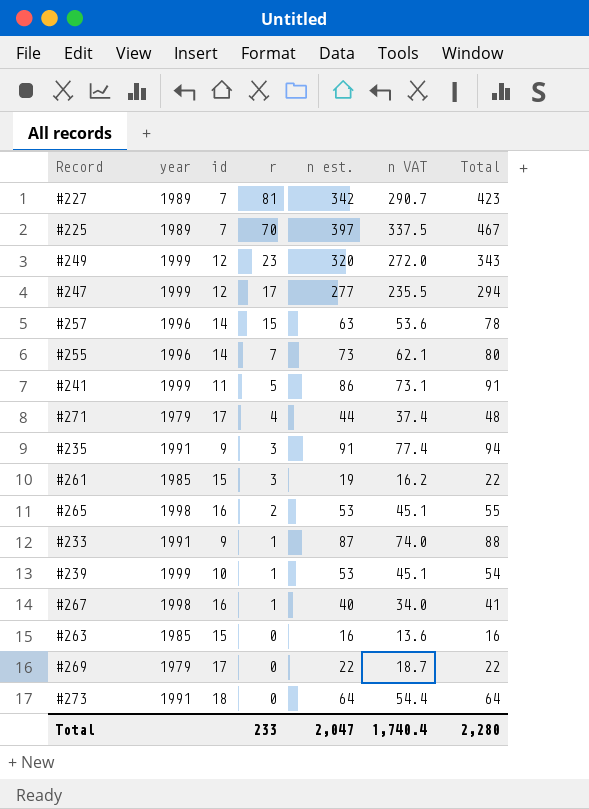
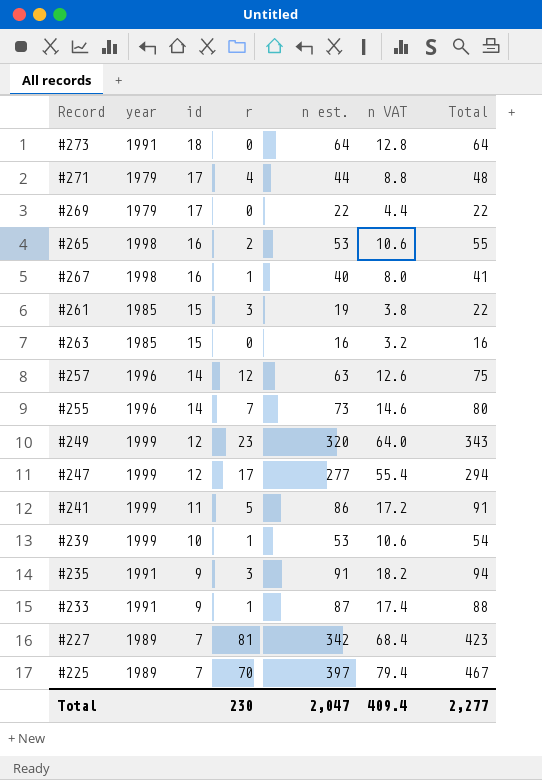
row order: r descending -> id descending
column n VAT | formula: [n est.] * 0.85 -> [n est.] * 0.2
#257 | r: 15 -> 12
#257 | Total: 78 -> 75
Total | r: 233 -> 230
Total | n VAT: 1,740.4 -> 409.4
Total | Total: 2,280 -> 2,277

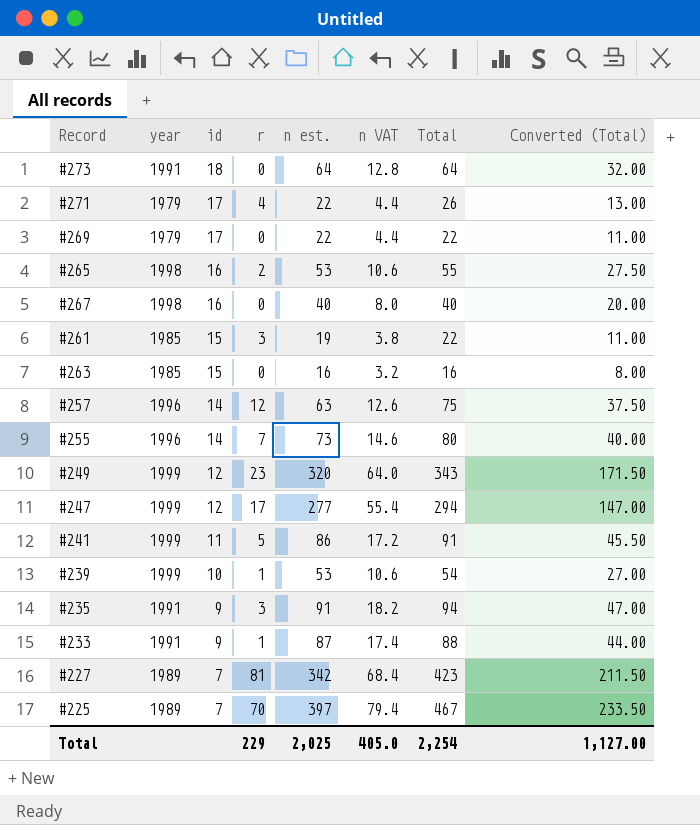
column Converted (Total) | formula: none -> [Total] * 0.5
#271 | n est.: 44 -> 22
#271 | n VAT: 8.8 -> 4.4
#271 | Total: 48 -> 26
#267 | r: 1 -> 0
#267 | Total: 41 -> 40
Total | r: 230 -> 229
Total | n est.: 2,047 -> 2,025
Total | n VAT: 409.4 -> 405.0
Total | Total: 2,277 -> 2,254

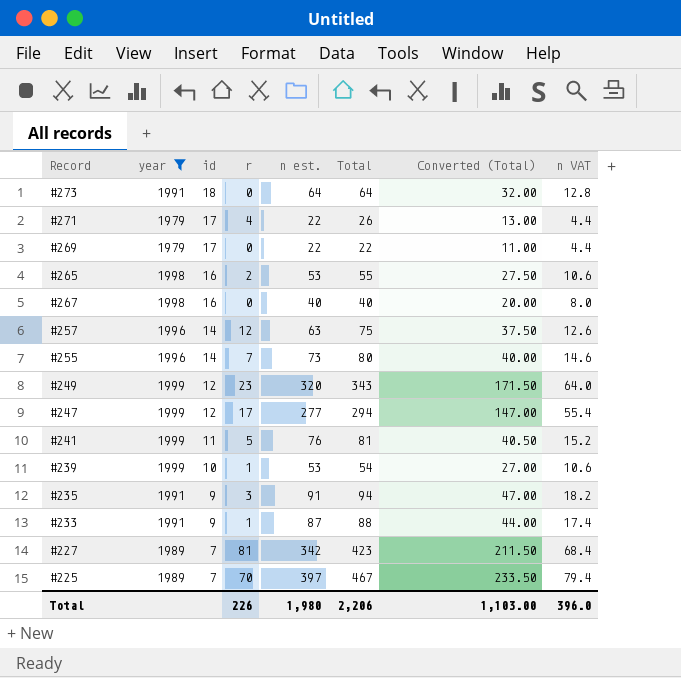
filter: none -> year != 1985
column n VAT | position: 6 -> 8
#241 | n est.: 86 -> 76
#241 | Total: 91 -> 81
#241 | Converted (Total): 45.50 -> 40.50
#241 | n VAT: 17.2 -> 15.2
Total | r: 229 -> 226
Total | n est.: 2,025 -> 1,980
Total | Total: 2,254 -> 2,206
Total | Converted (Total): 1,127.00 -> 1,103.00
Total | n VAT: 405.0 -> 396.0

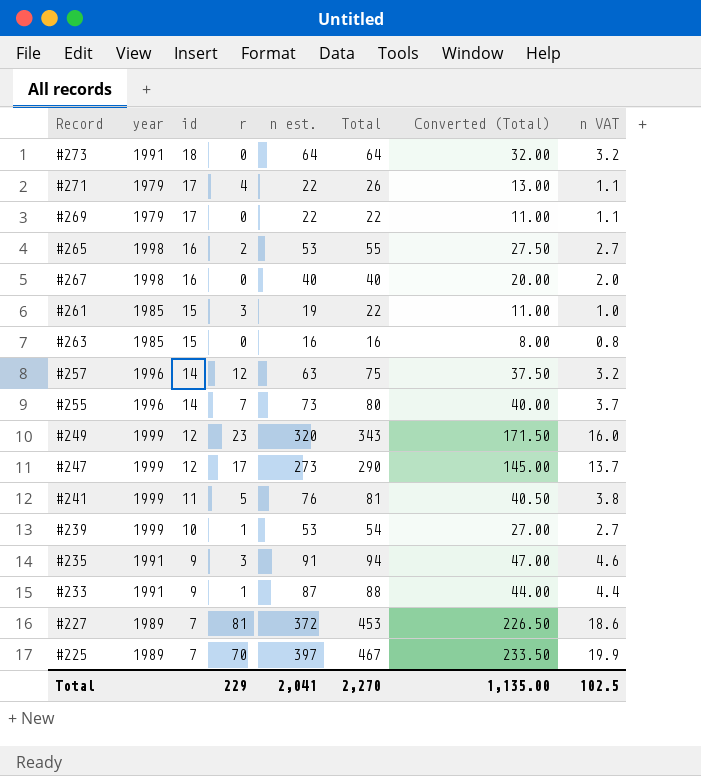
filter: year != 1985 -> none
column n VAT | formula: [n est.] * 0.2 -> [n est.] * 0.05
#247 | n est.: 277 -> 273
#247 | Total: 294 -> 290
#247 | Converted (Total): 147.00 -> 145.00
#227 | n est.: 342 -> 372
#227 | Total: 423 -> 453
#227 | Converted (Total): 211.50 -> 226.50
Total | r: 226 -> 229
Total | n est.: 1,980 -> 2,041
Total | Total: 2,206 -> 2,270
Total | Converted (Total): 1,103.00 -> 1,135.00
Total | n VAT: 396.0 -> 102.5

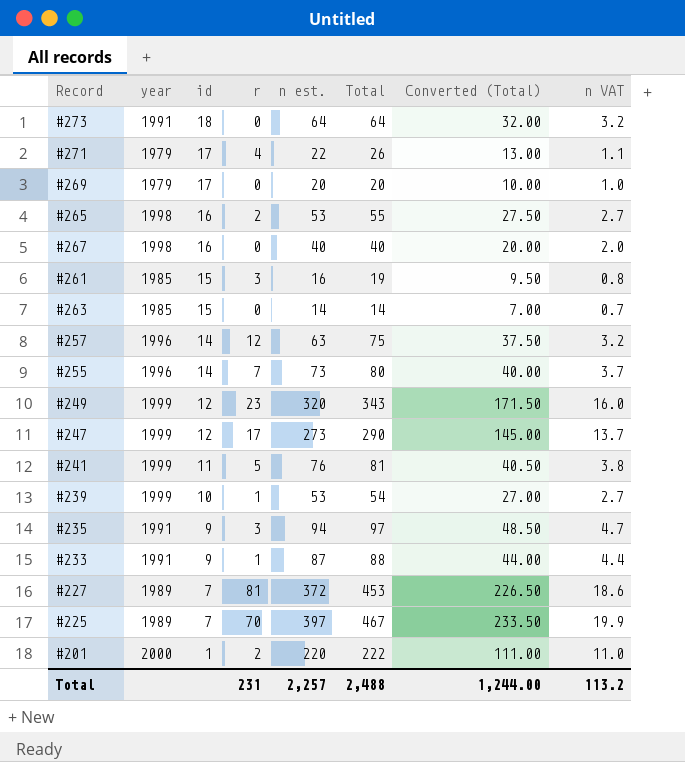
#269 | n est.: 22 -> 20
#269 | Total: 22 -> 20
#269 | Converted (Total): 11.00 -> 10.00
#269 | n VAT: 1.1 -> 1.0
#261 | n est.: 19 -> 16
#261 | Total: 22 -> 19
#261 | Converted (Total): 11.00 -> 9.50
#261 | n VAT: 1.0 -> 0.8
#263 | n est.: 16 -> 14
#263 | Total: 16 -> 14
#263 | Converted (Total): 8.00 -> 7.00
#263 | n VAT: 0.8 -> 0.7
#235 | n est.: 91 -> 94
#235 | Total: 94 -> 97
#235 | Converted (Total): 47.00 -> 48.50
#235 | n VAT: 4.6 -> 4.7
row #201: none -> 2000 | 1 | 2 | 220 | 222 | 111.00 | 11.0
Total | r: 229 -> 231
Total | n est.: 2,041 -> 2,257
Total | Total: 2,270 -> 2,488
Total | Converted (Total): 1,135.00 -> 1,244.00
Total | n VAT: 102.5 -> 113.2

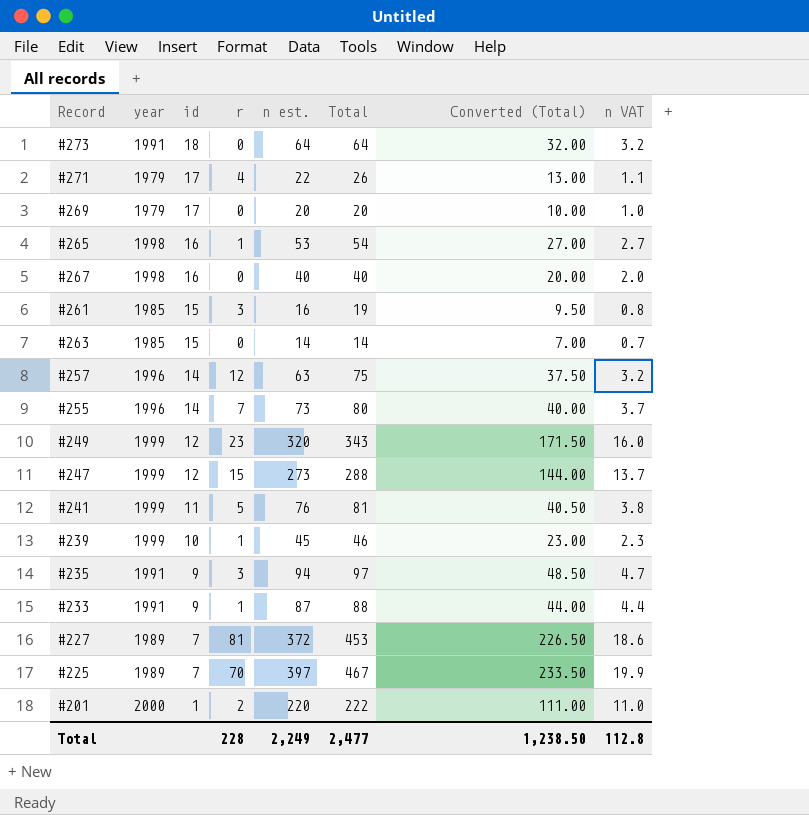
#265 | r: 2 -> 1
#265 | Total: 55 -> 54
#265 | Converted (Total): 27.50 -> 27.00
#247 | r: 17 -> 15
#247 | Total: 290 -> 288
#247 | Converted (Total): 145.00 -> 144.00
#239 | n est.: 53 -> 45
#239 | Total: 54 -> 46
#239 | Converted (Total): 27.00 -> 23.00
#239 | n VAT: 2.7 -> 2.3
Total | r: 231 -> 228
Total | n est.: 2,257 -> 2,249
Total | Total: 2,488 -> 2,477
Total | Converted (Total): 1,244.00 -> 1,238.50
Total | n VAT: 113.2 -> 112.8

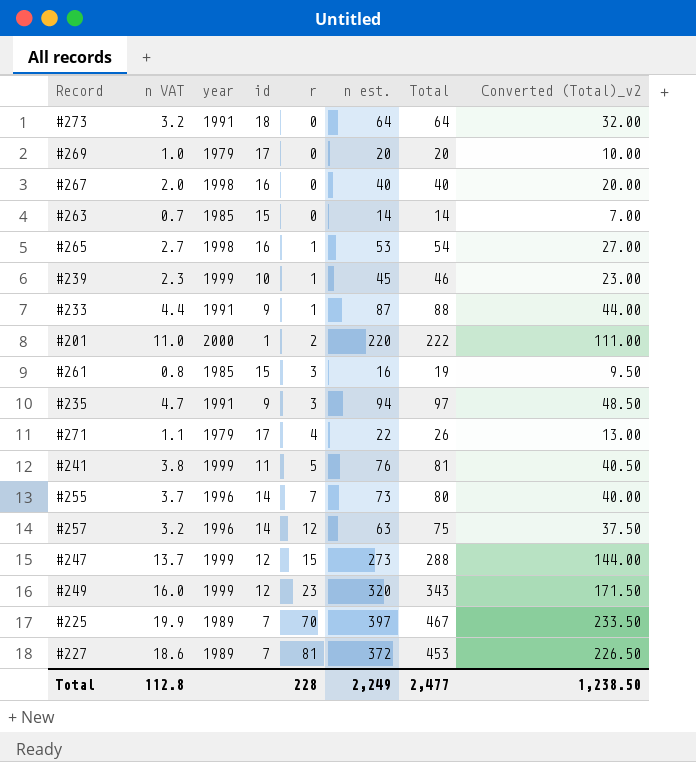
row order: id descending -> r ascending
column n VAT | position: 8 -> 2
column name: Converted (Total) -> Converted (Total)_v2

